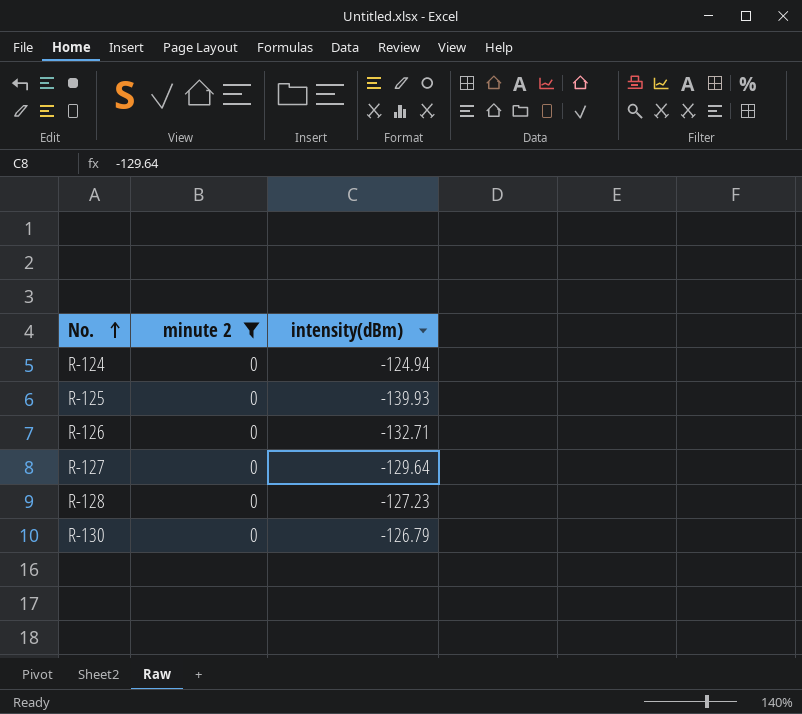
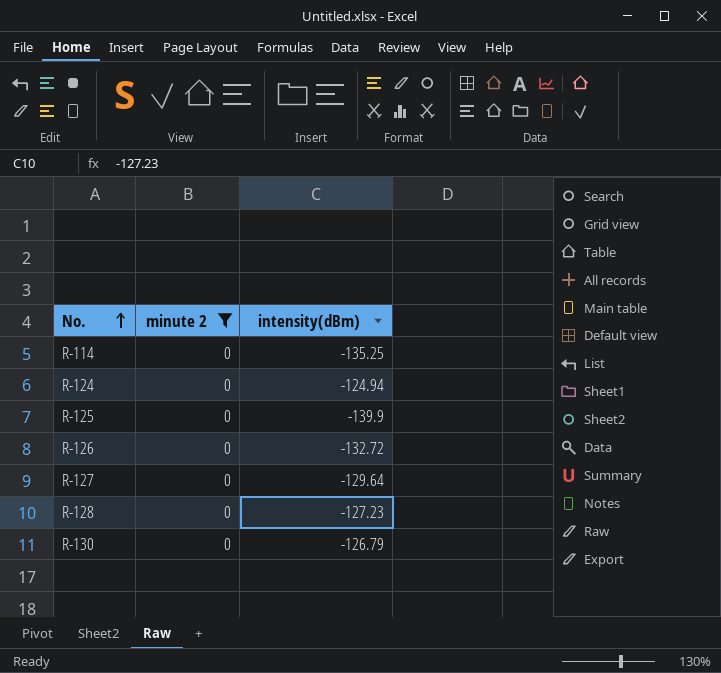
row R-114: none -> 0 | -135.25
R-125 | intensity(dBm): -139.93 -> -139.9
R-126 | intensity(dBm): -132.71 -> -132.72

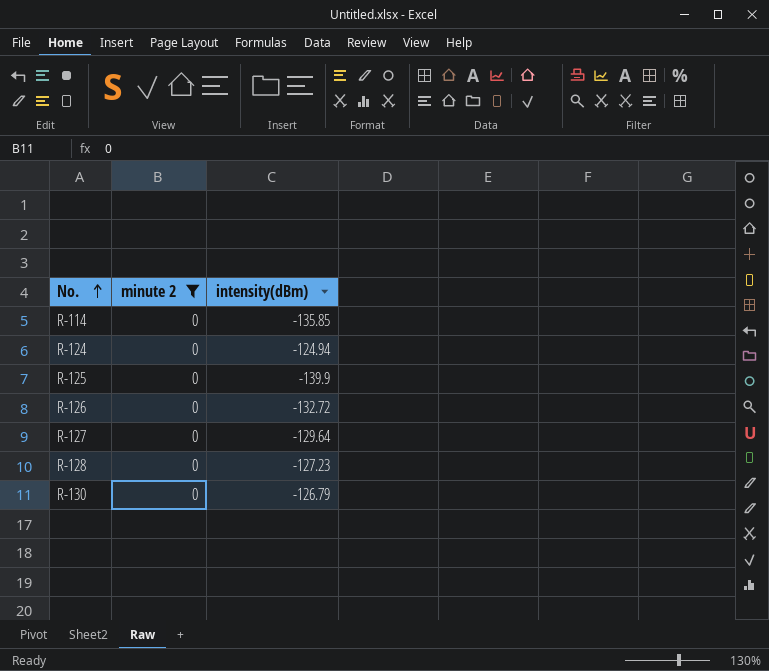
R-114 | intensity(dBm): -135.25 -> -135.85

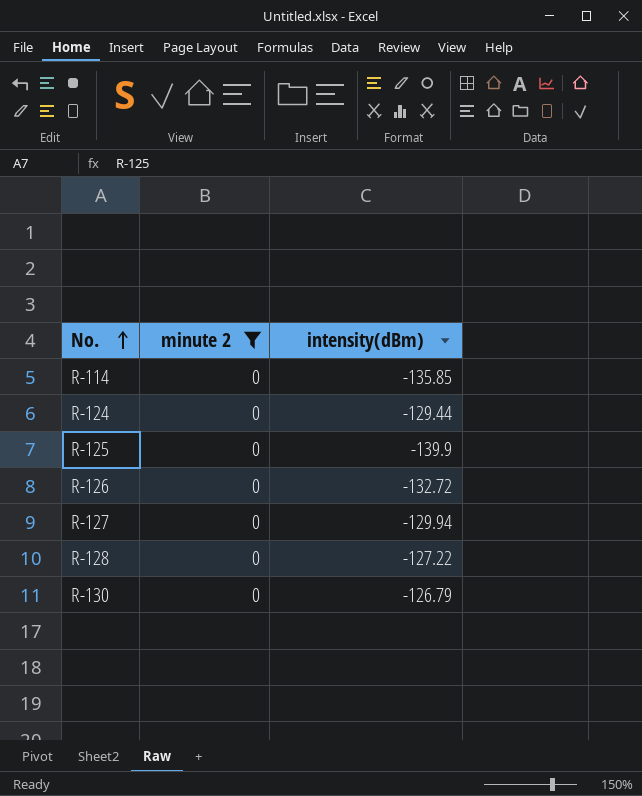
R-124 | intensity(dBm): -124.94 -> -129.44
R-127 | intensity(dBm): -129.64 -> -129.94
R-128 | intensity(dBm): -127.23 -> -127.22

